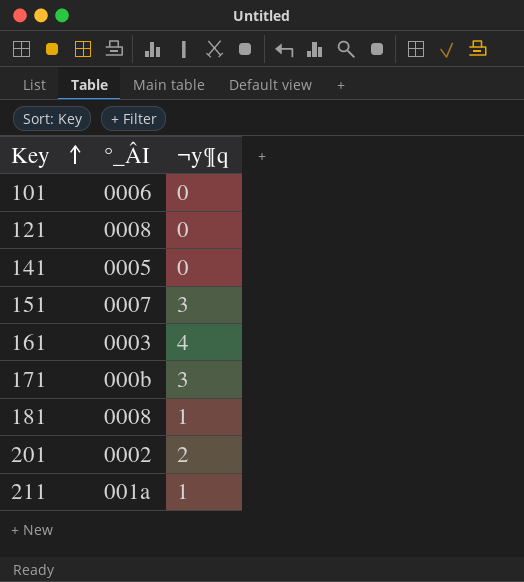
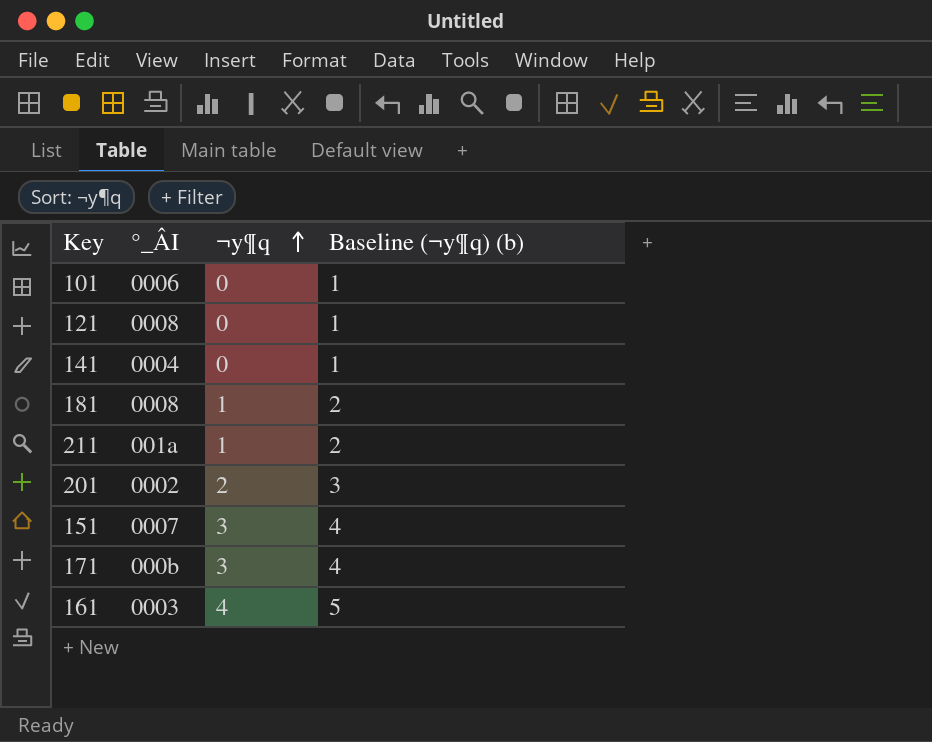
row order: Key ascending -> ¬y¶q ascending
column Baseline (¬y¶q) (b) | formula: none -> [¬y¶q] + 1
141 | °_ÂI: 0005 -> 0004

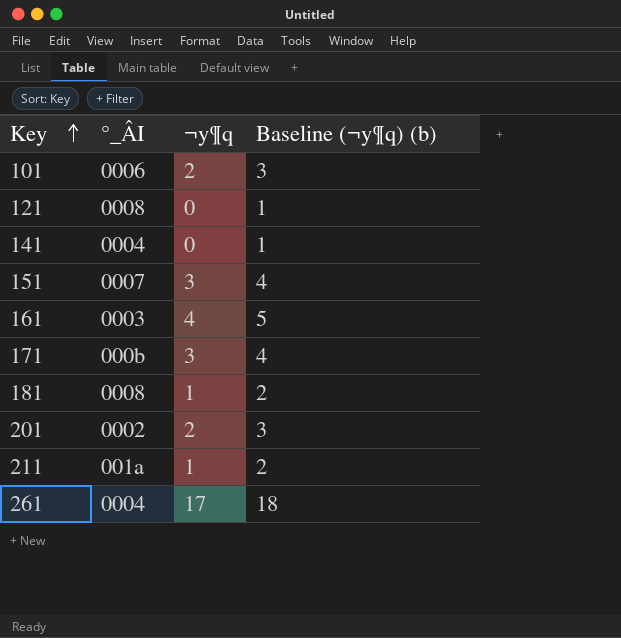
row order: ¬y¶q ascending -> Key ascending
101 | ¬y¶q: 0 -> 2
101 | Baseline (¬y¶q) (b): 1 -> 3
row 261: none -> 0004 | 17 | 18

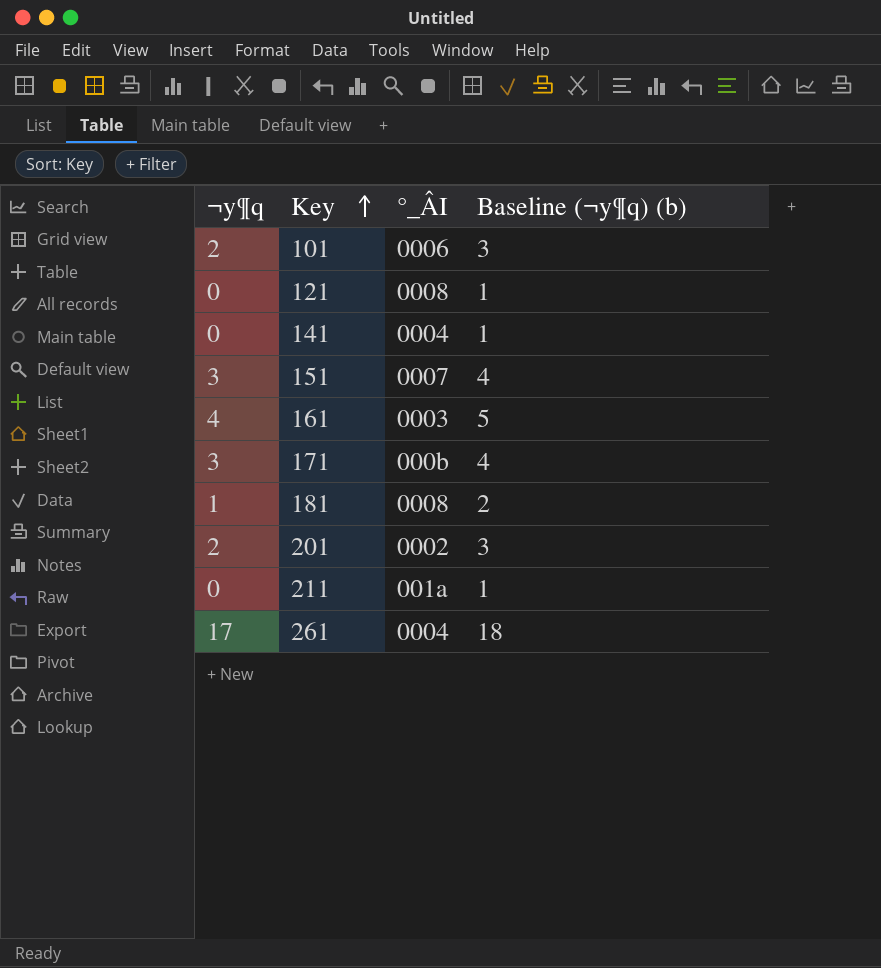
column ¬y¶q | position: 3 -> 1
211 | ¬y¶q: 1 -> 0
211 | Baseline (¬y¶q) (b): 2 -> 1

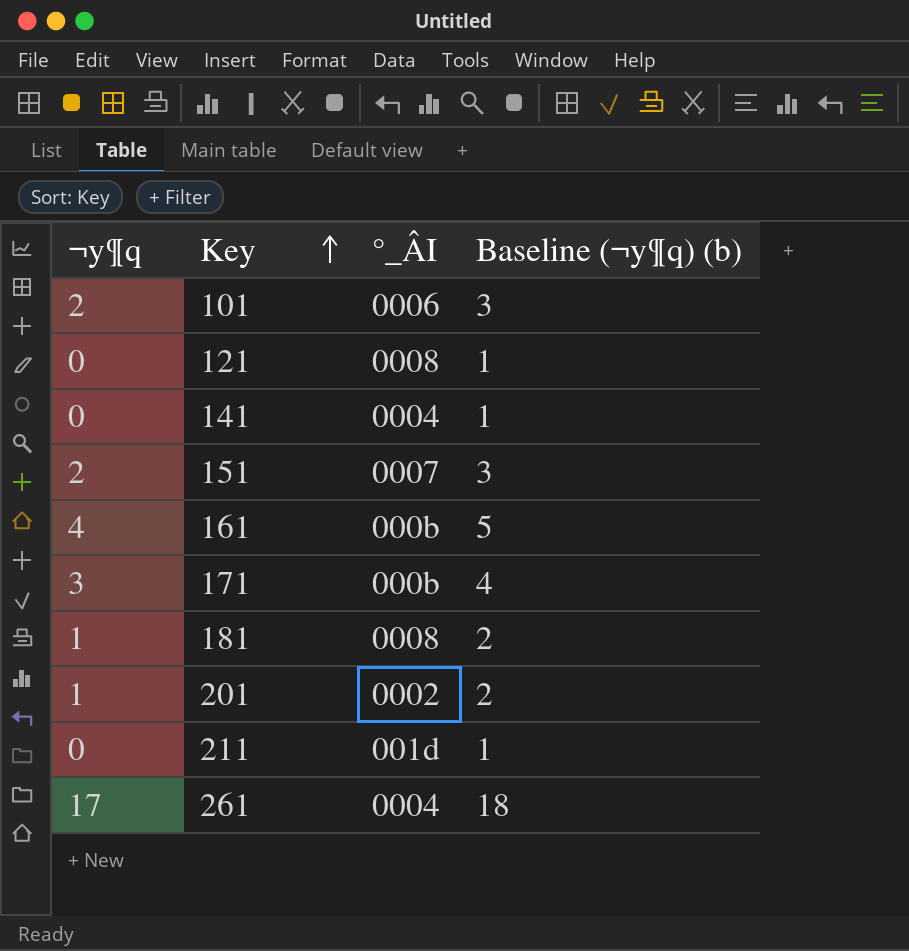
151 | ¬y¶q: 3 -> 2
151 | Baseline (¬y¶q) (b): 4 -> 3
161 | °_ÂI: 0003 -> 000b
201 | ¬y¶q: 2 -> 1
201 | Baseline (¬y¶q) (b): 3 -> 2
211 | °_ÂI: 001a -> 001d

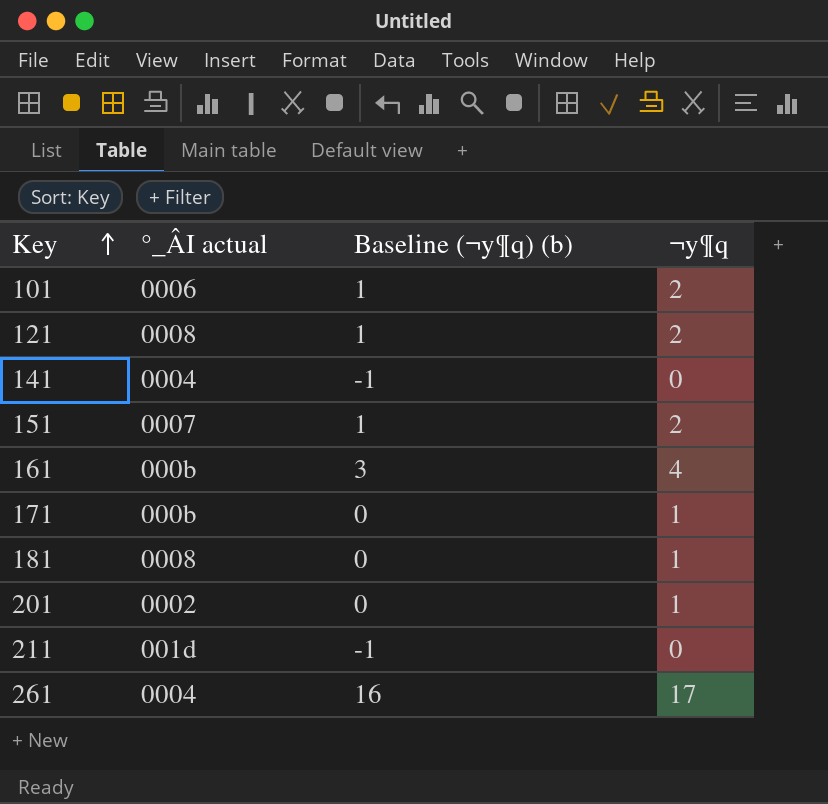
column name: °_ÂI -> °_ÂI actual
column Baseline (¬y¶q) (b) | formula: [¬y¶q] + 1 -> [¬y¶q] - 1
column ¬y¶q | position: 1 -> 4
121 | ¬y¶q: 0 -> 2
171 | ¬y¶q: 3 -> 1

